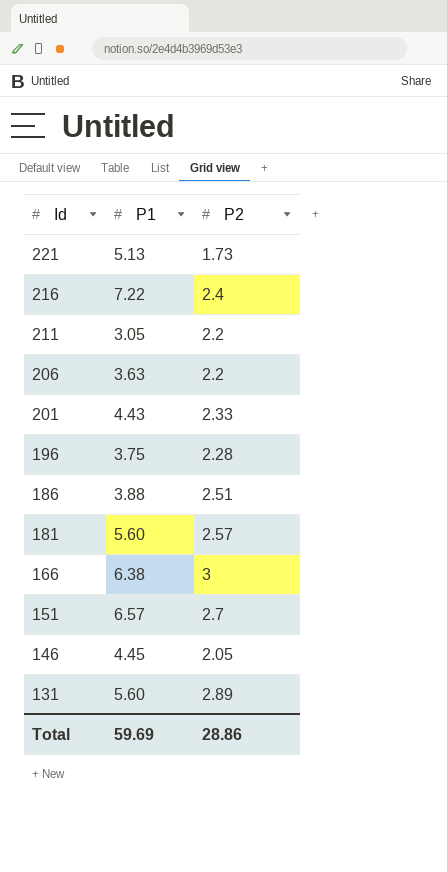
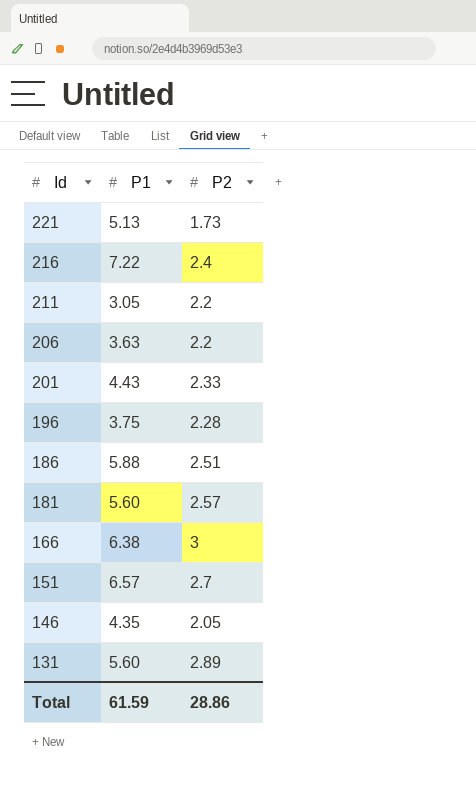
186 | P1: 3.88 -> 5.88
146 | P1: 4.45 -> 4.35
Total | P1: 59.69 -> 61.59

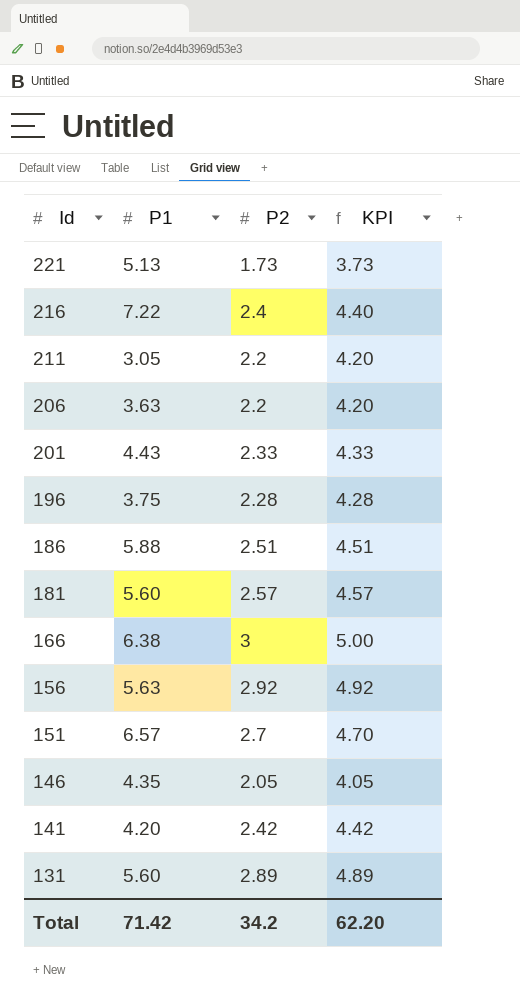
column KPI | formula: none -> [P2] + 2
row 156: none -> 5.63 | 2.92 | 4.92
row 141: none -> 4.20 | 2.42 | 4.42
Total | P1: 61.59 -> 71.42
Total | P2: 28.86 -> 34.2

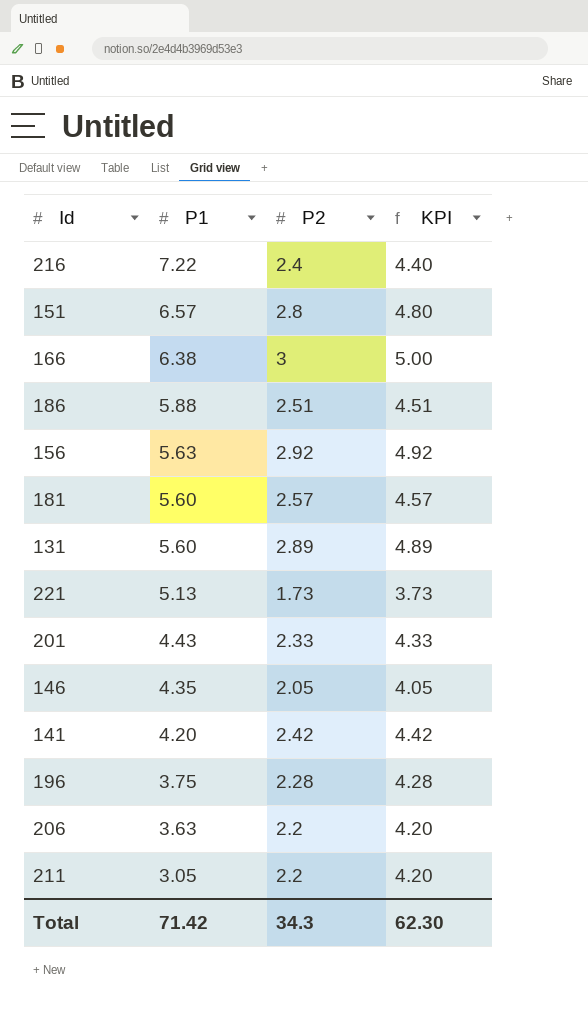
row order: Id descending -> P1 descending
151 | P2: 2.7 -> 2.8
151 | KPI: 4.70 -> 4.80
Total | P2: 34.2 -> 34.3
Total | KPI: 62.20 -> 62.30

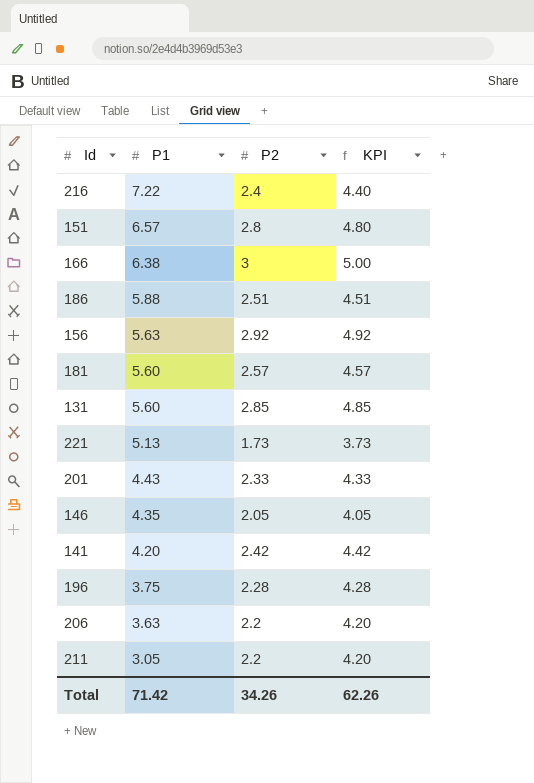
131 | P2: 2.89 -> 2.85
131 | KPI: 4.89 -> 4.85
Total | P2: 34.3 -> 34.26
Total | KPI: 62.30 -> 62.26

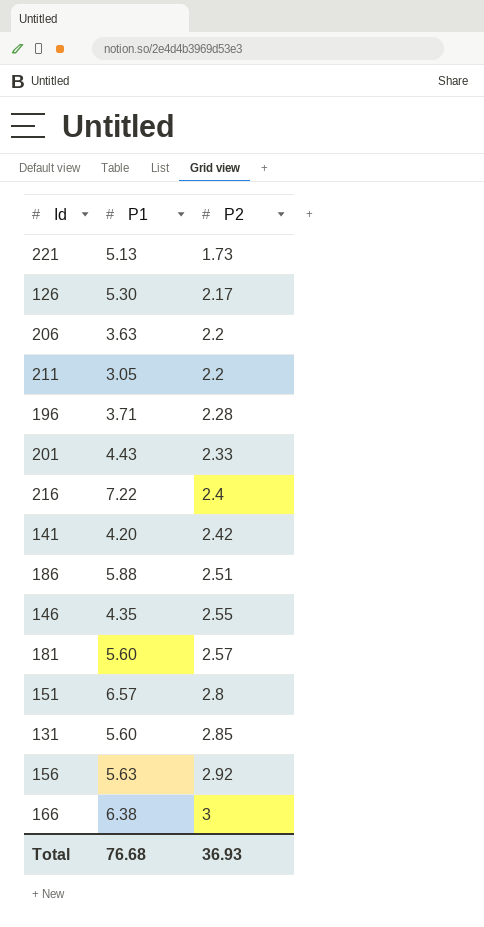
row order: P1 descending -> P2 ascending
column KPI | formula: [P2] + 2 -> none
row 126: none -> 5.30 | 2.17
196 | P1: 3.75 -> 3.71
146 | P2: 2.05 -> 2.55
Total | P1: 71.42 -> 76.68
Total | P2: 34.26 -> 36.93

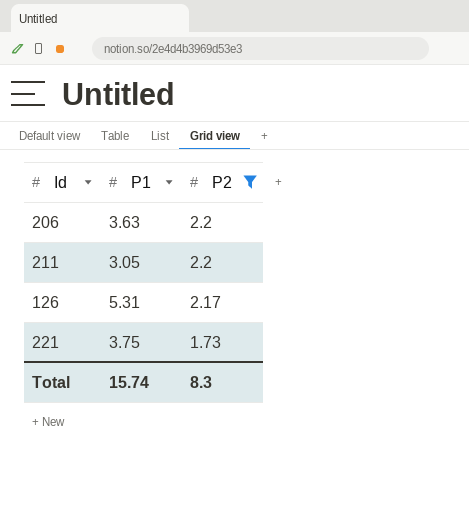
filter: none -> P2 <= 2.2
row order: P2 ascending -> P2 descending
126 | P1: 5.30 -> 5.31
221 | P1: 5.13 -> 3.75
Total | P1: 76.68 -> 15.74
Total | P2: 36.93 -> 8.3

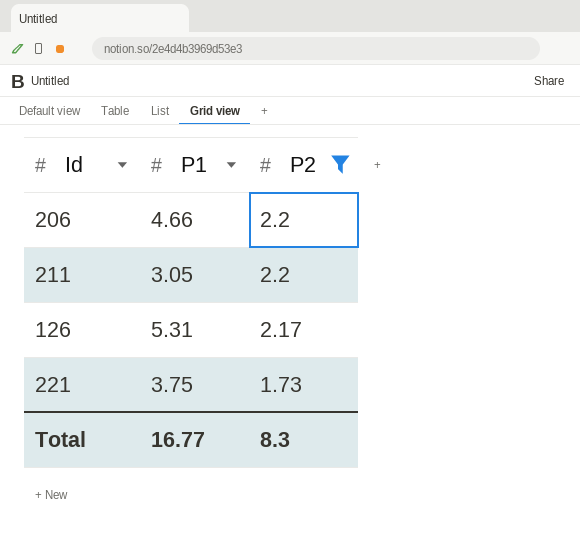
206 | P1: 3.63 -> 4.66
Total | P1: 15.74 -> 16.77

